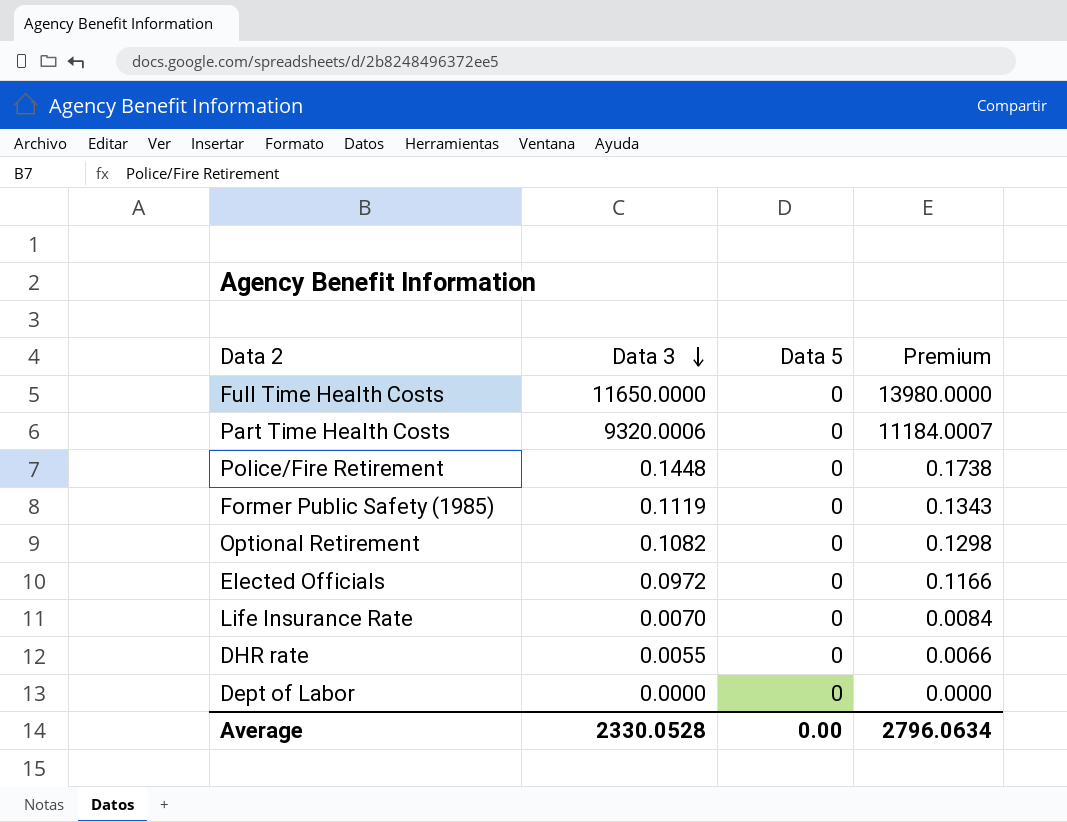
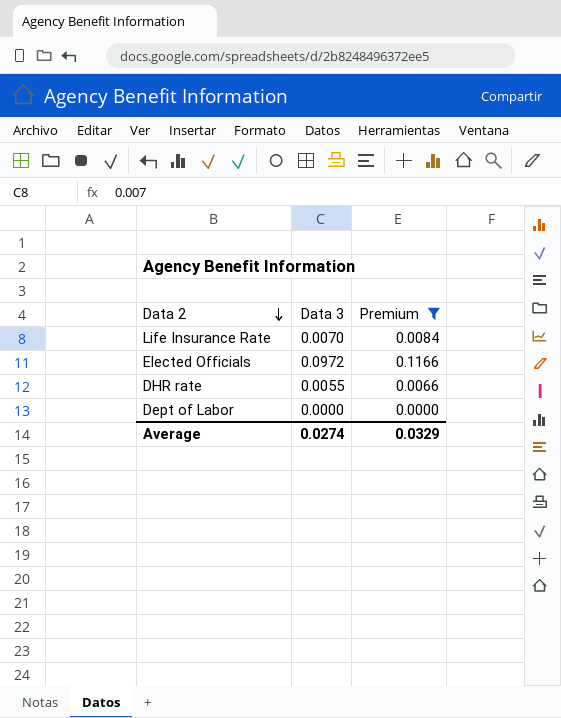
filter: none -> Premium <= 0.1166
row order: Data 3 descending -> Data 2 descending
column Data 5 | position: 3 -> none
Average | Data 3: 2330.0528 -> 0.0274
Average | Premium: 2796.0634 -> 0.0329

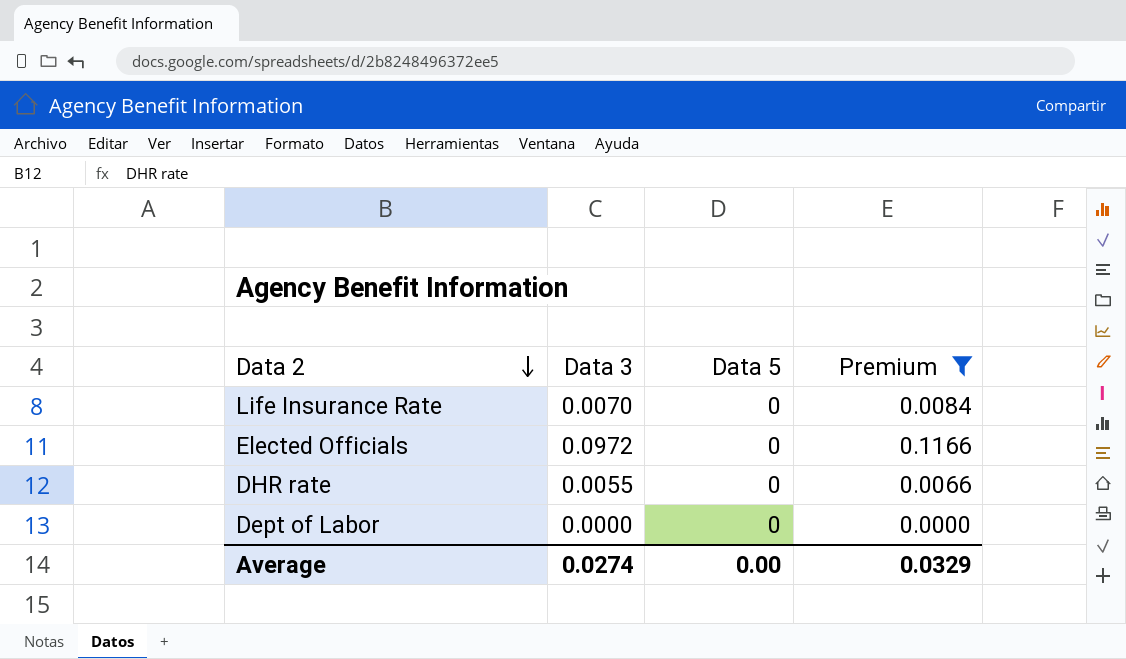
column Data 5 | position: none -> 3

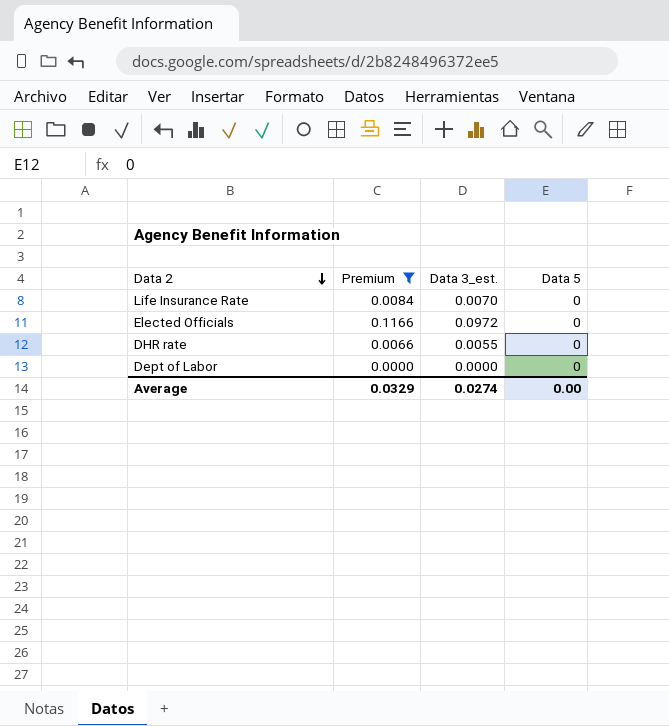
column Premium | position: 4 -> 2
column name: Data 3 -> Data 3_est.

